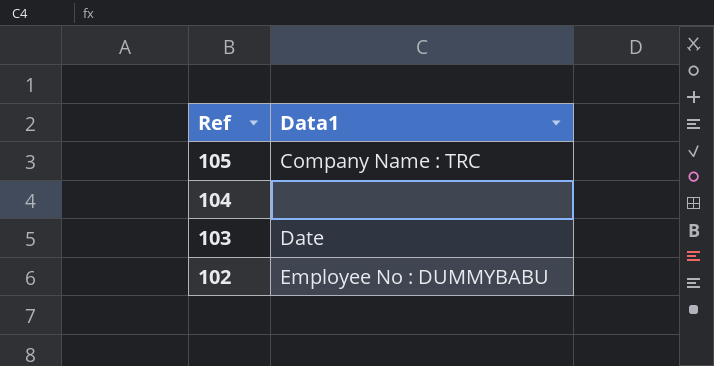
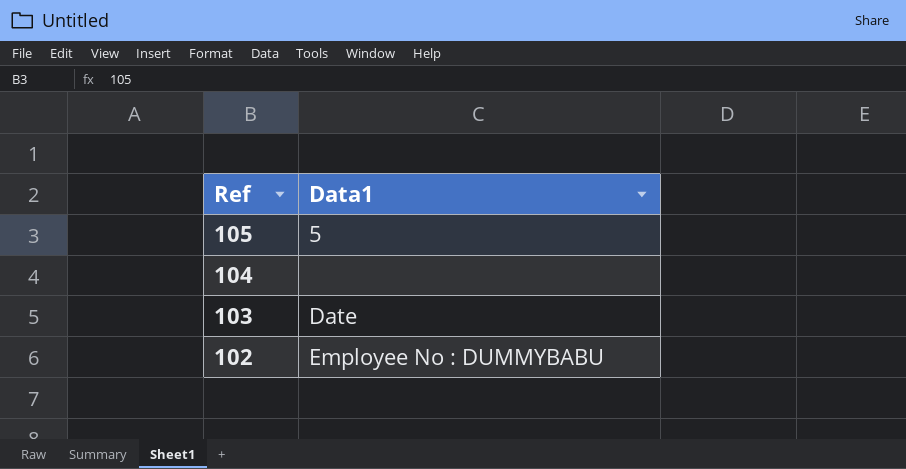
105 | Data1: Company Name : TRC -> 5

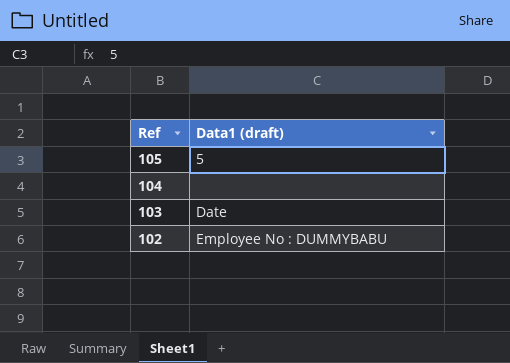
column name: Data1 -> Data1 (draft)

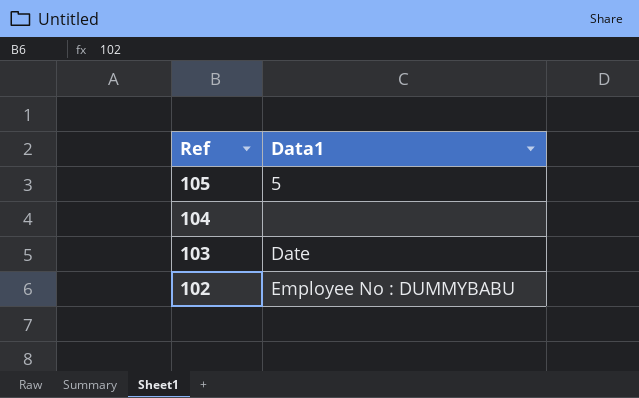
column name: Data1 (draft) -> Data1

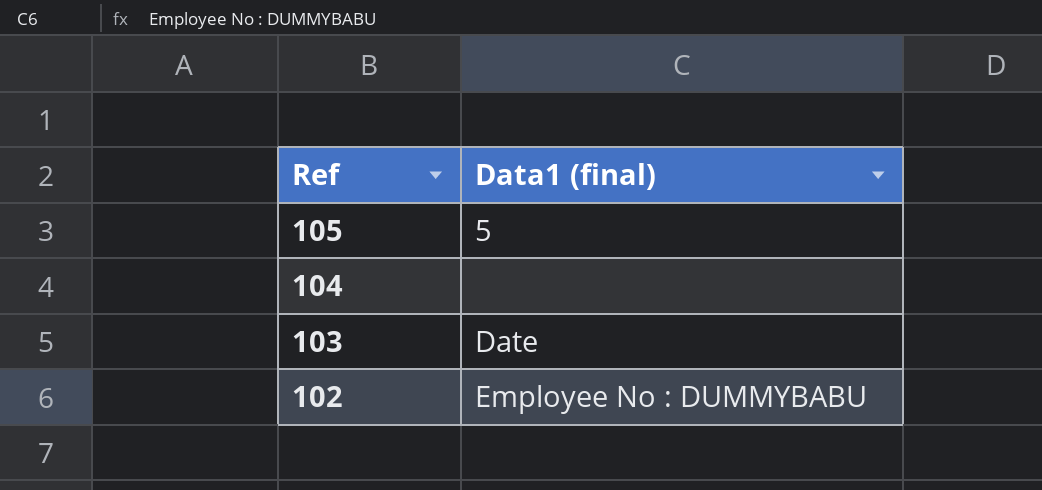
column name: Data1 -> Data1 (final)

